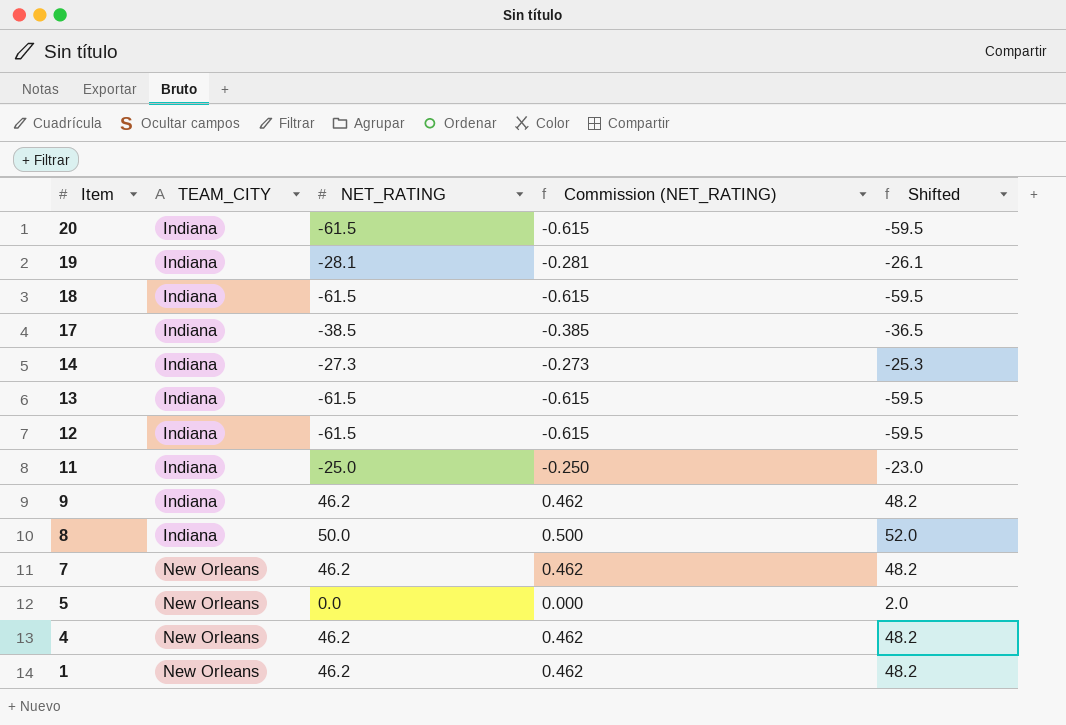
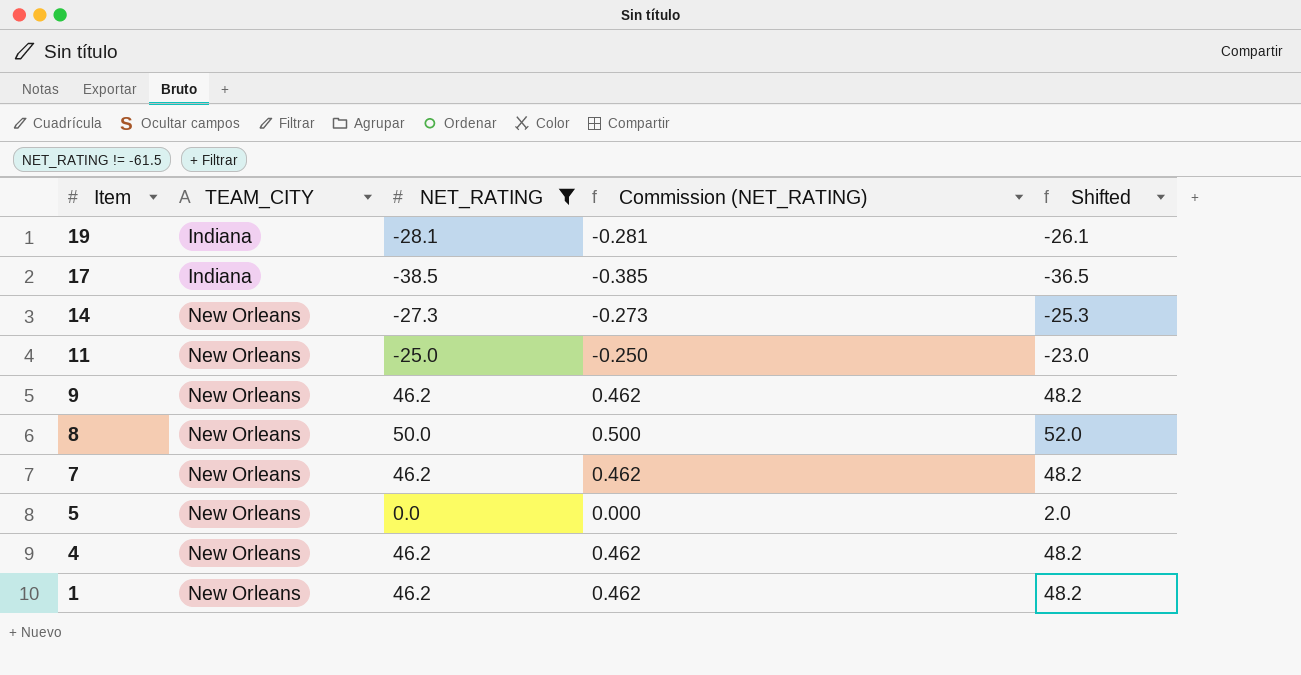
filter: none -> NET_RATING != -61.5
14 | TEAM_CITY: Indiana -> New Orleans
11 | TEAM_CITY: Indiana -> New Orleans
9 | TEAM_CITY: Indiana -> New Orleans
8 | TEAM_CITY: Indiana -> New Orleans

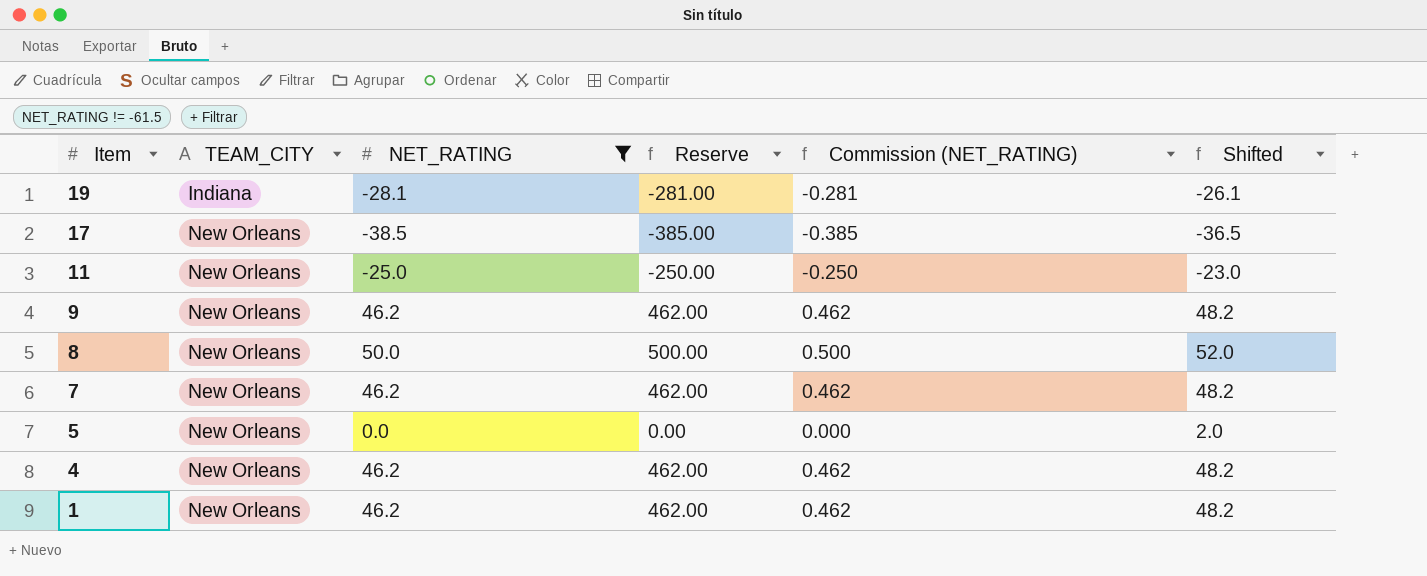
column Reserve | formula: none -> [NET_RATING] * 10
row 14: New Orleans | -27.3 | -0.273 | -25.3 -> none
17 | TEAM_CITY: Indiana -> New Orleans

